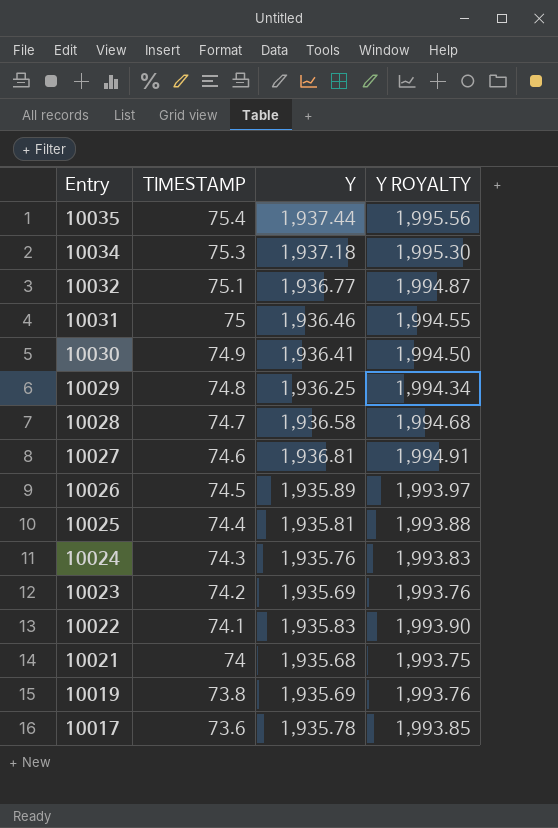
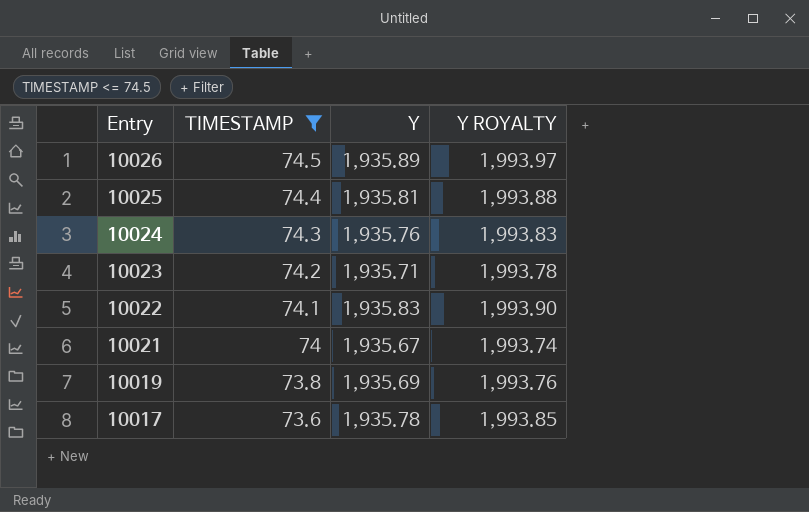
filter: none -> TIMESTAMP <= 74.5
10023 | Y: 1,935.69 -> 1,935.71
10023 | Y ROYALTY: 1,993.76 -> 1,993.78
10021 | Y: 1,935.68 -> 1,935.67
10021 | Y ROYALTY: 1,993.75 -> 1,993.74

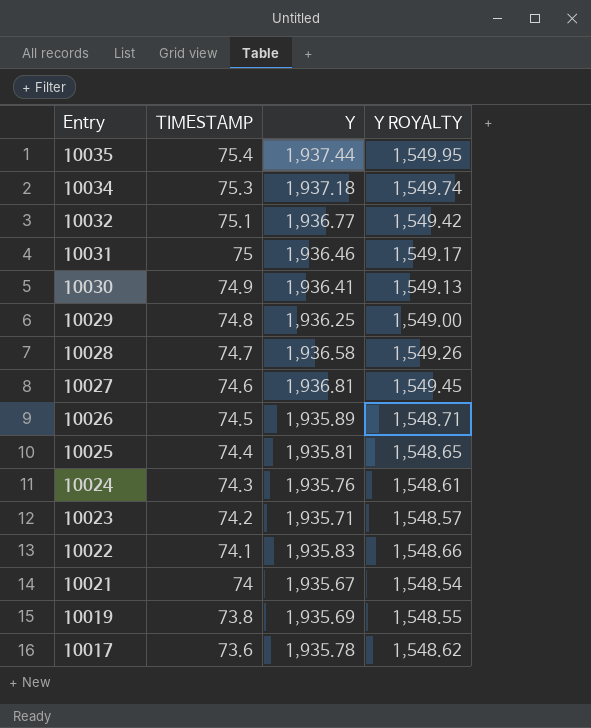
filter: TIMESTAMP <= 74.5 -> none
column Y ROYALTY | formula: [Y] * 1.03 -> [Y] * 0.8

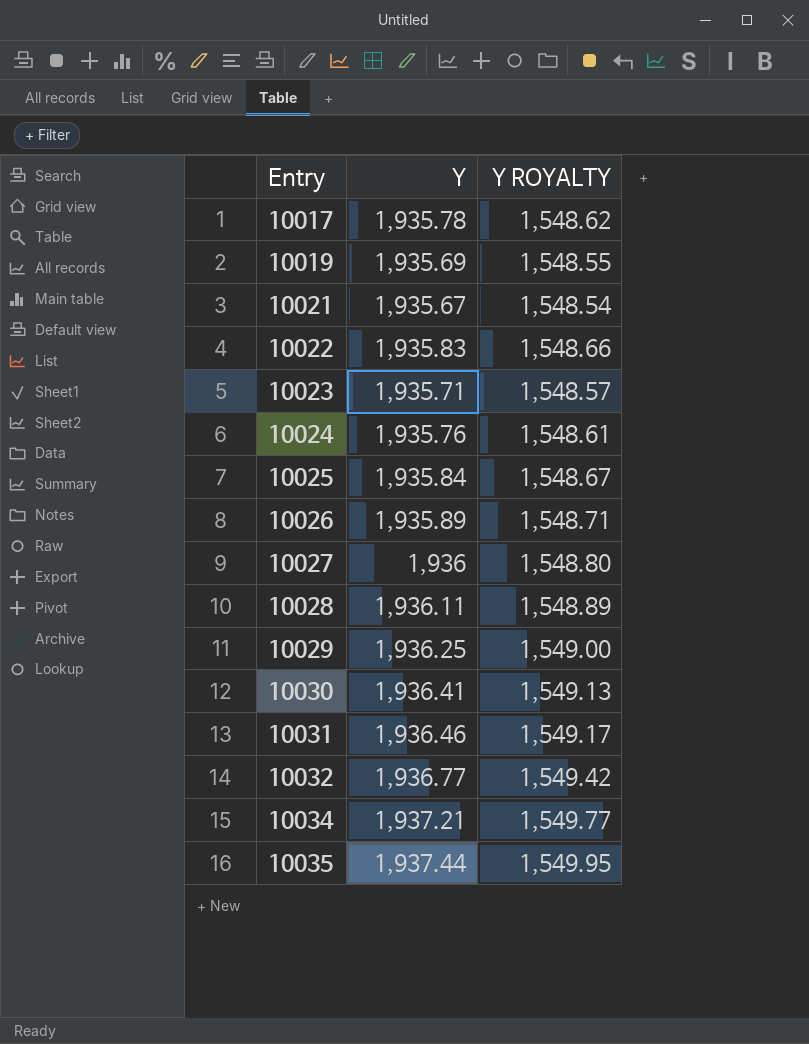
row order: Entry descending -> Entry ascending
column TIMESTAMP | position: 2 -> none
10025 | Y: 1,935.81 -> 1,935.84
10025 | Y ROYALTY: 1,548.65 -> 1,548.67
10027 | Y: 1,936.81 -> 1,936
10027 | Y ROYALTY: 1,549.45 -> 1,548.80
10028 | Y: 1,936.58 -> 1,936.11
10028 | Y ROYALTY: 1,549.26 -> 1,548.89
10034 | Y: 1,937.18 -> 1,937.21
10034 | Y ROYALTY: 1,549.74 -> 1,549.77

